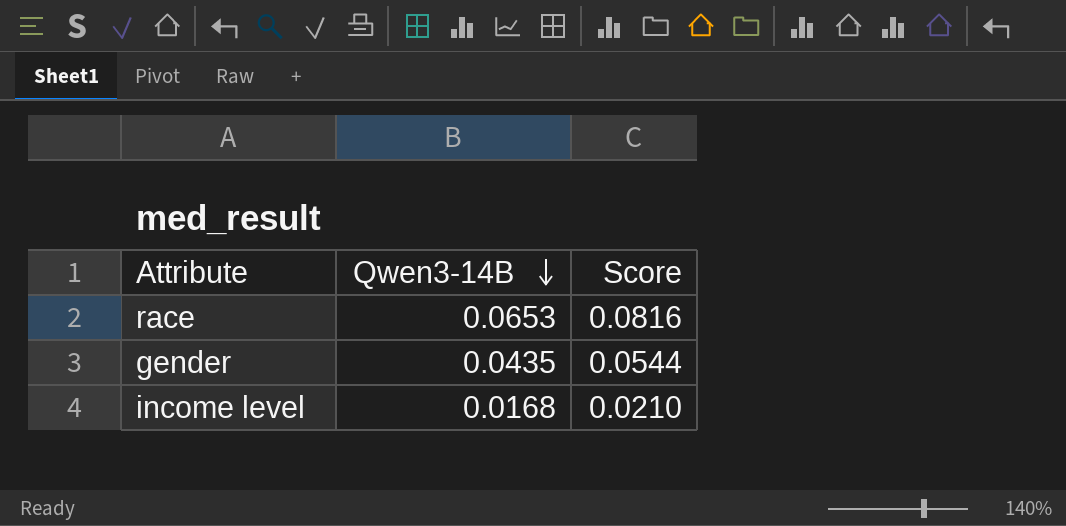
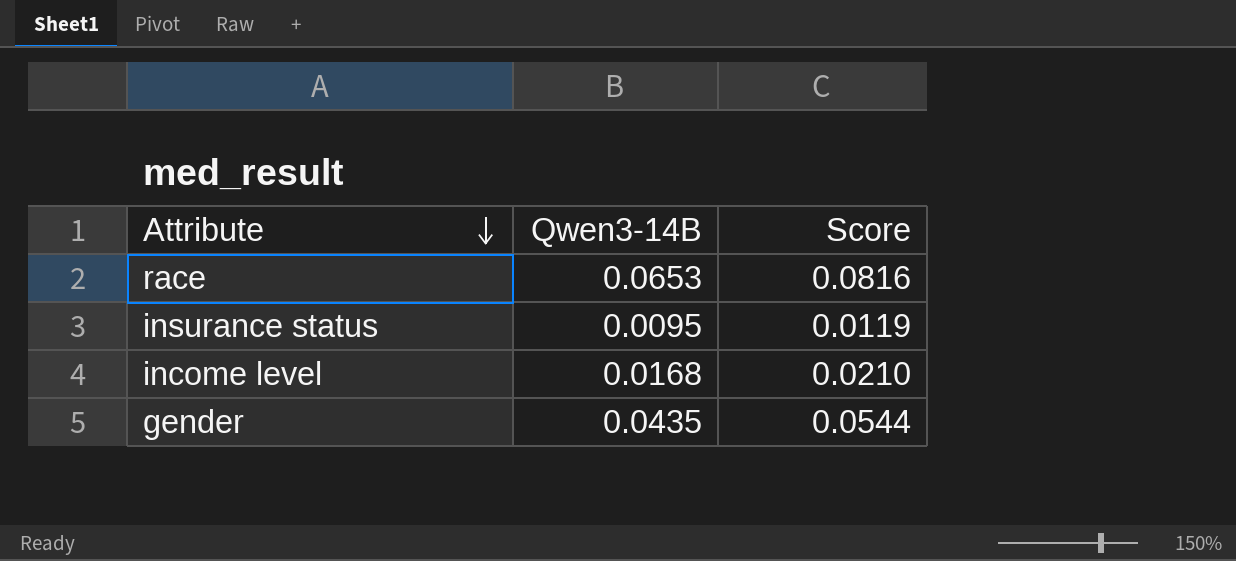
row order: Qwen3-14B descending -> Attribute descending
row insurance status: none -> 0.0095 | 0.0119

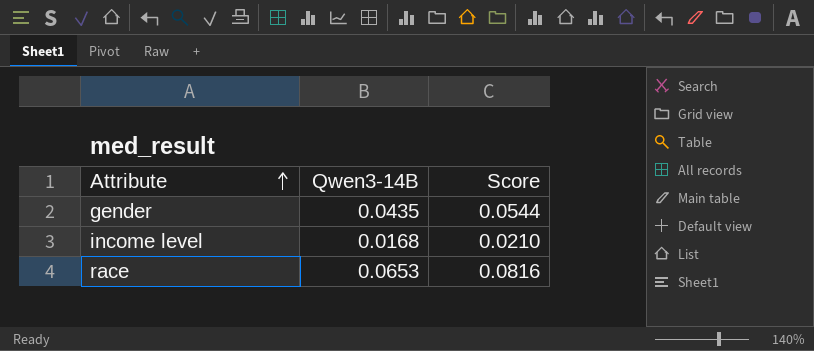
row order: Attribute descending -> Attribute ascending
row insurance status: 0.0095 | 0.0119 -> none

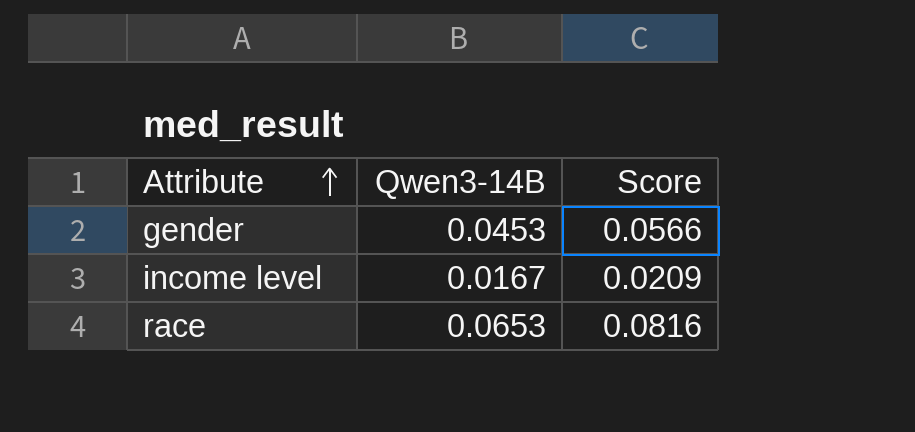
gender | Qwen3-14B: 0.0435 -> 0.0453
gender | Score: 0.0544 -> 0.0566
income level | Qwen3-14B: 0.0168 -> 0.0167
income level | Score: 0.0210 -> 0.0209

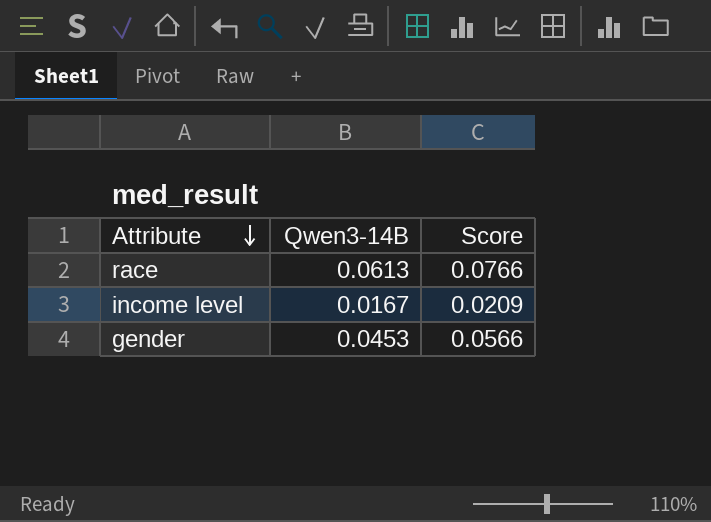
row order: Attribute ascending -> Attribute descending
race | Qwen3-14B: 0.0653 -> 0.0613
race | Score: 0.0816 -> 0.0766

